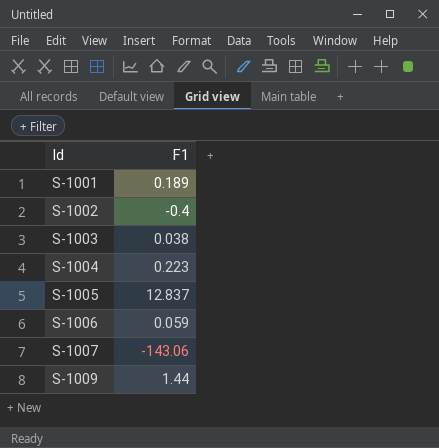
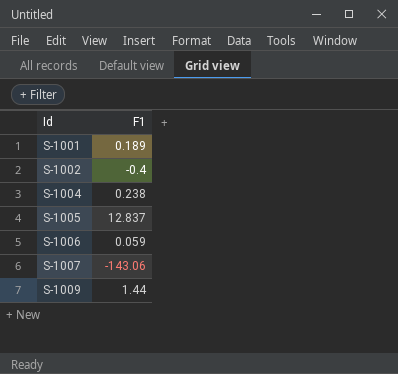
row S-1003: 0.038 -> none
S-1004 | F1: 0.223 -> 0.238

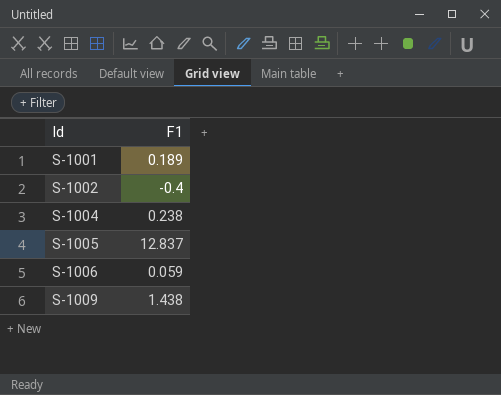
row S-1007: -143.06 -> none
S-1009 | F1: 1.44 -> 1.438

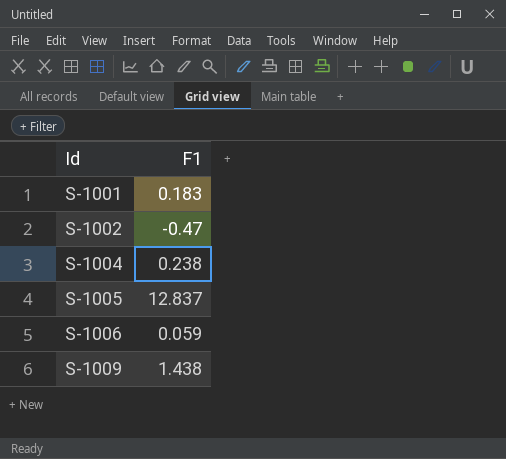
S-1001 | F1: 0.189 -> 0.183
S-1002 | F1: -0.4 -> -0.47

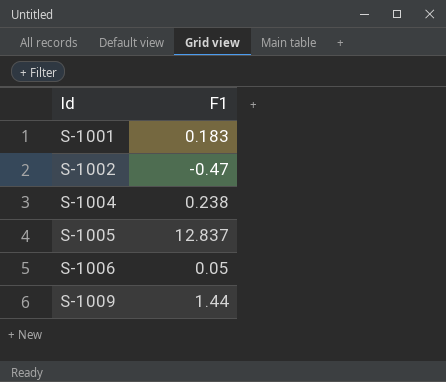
S-1006 | F1: 0.059 -> 0.05
S-1009 | F1: 1.438 -> 1.44

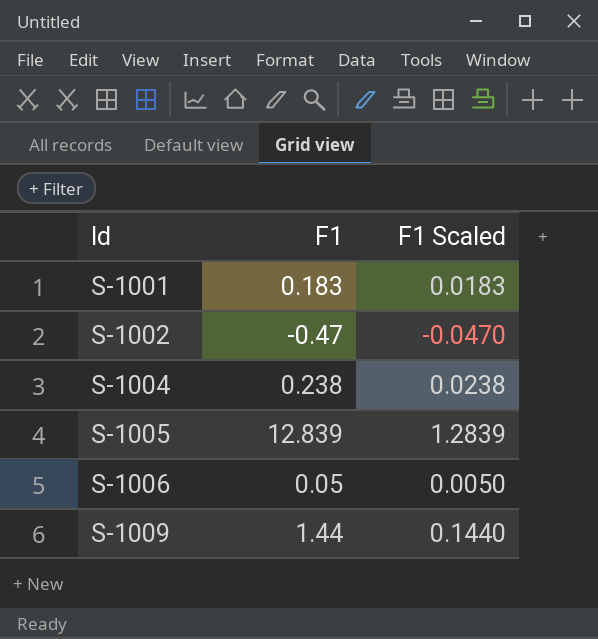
column F1 Scaled | formula: none -> [F1] * 0.1
S-1005 | F1: 12.837 -> 12.839

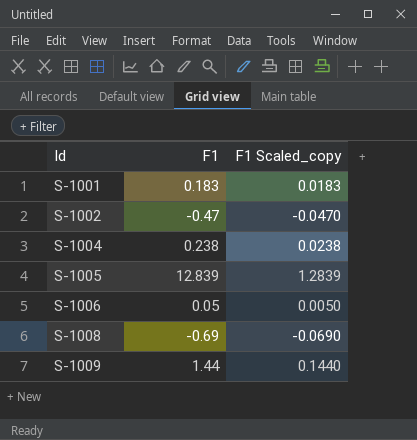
column name: F1 Scaled -> F1 Scaled_copy
row S-1008: none -> -0.69 | -0.0690

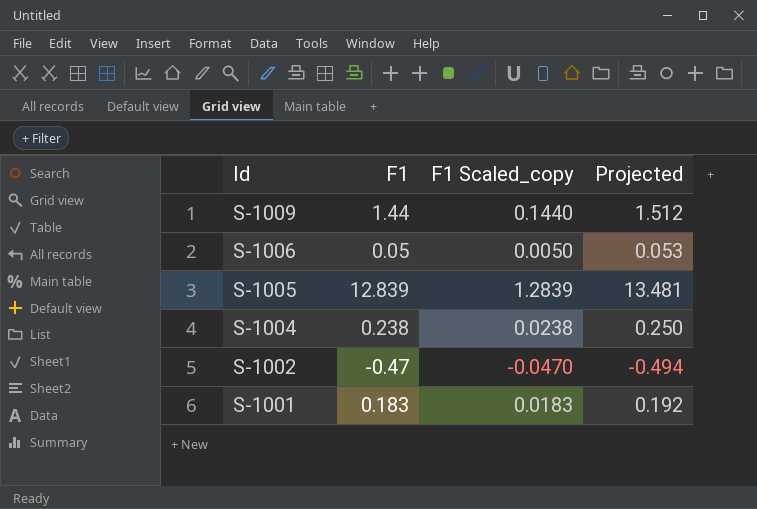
row order: Id ascending -> Id descending
column Projected | formula: none -> [F1] * 1.05
row S-1008: -0.69 | -0.0690 -> none

